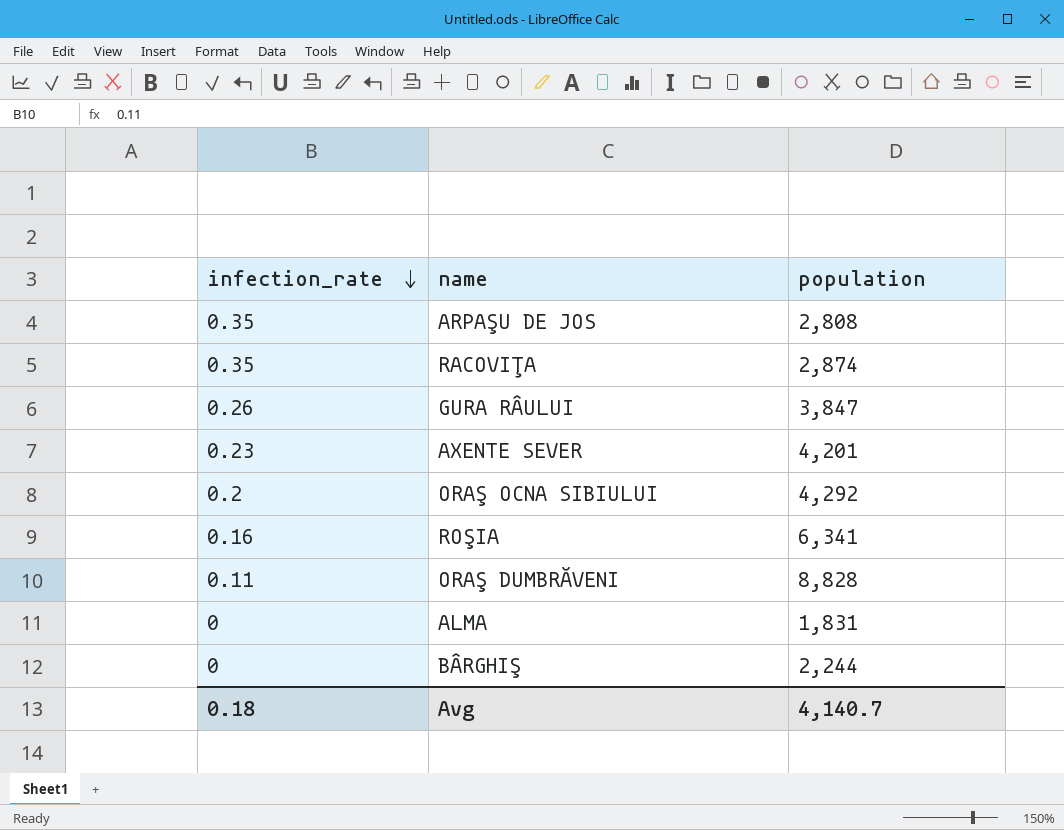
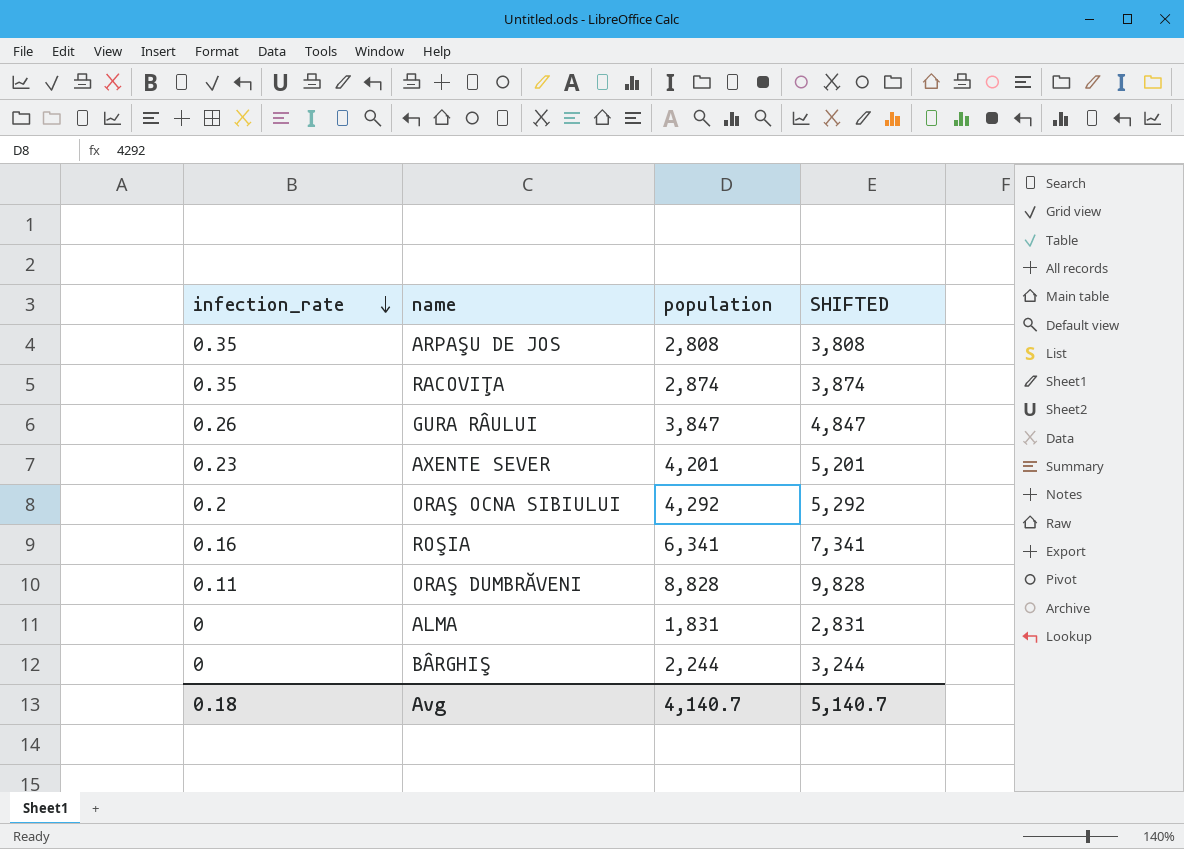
column SHIFTED | formula: none -> [population] + 1000

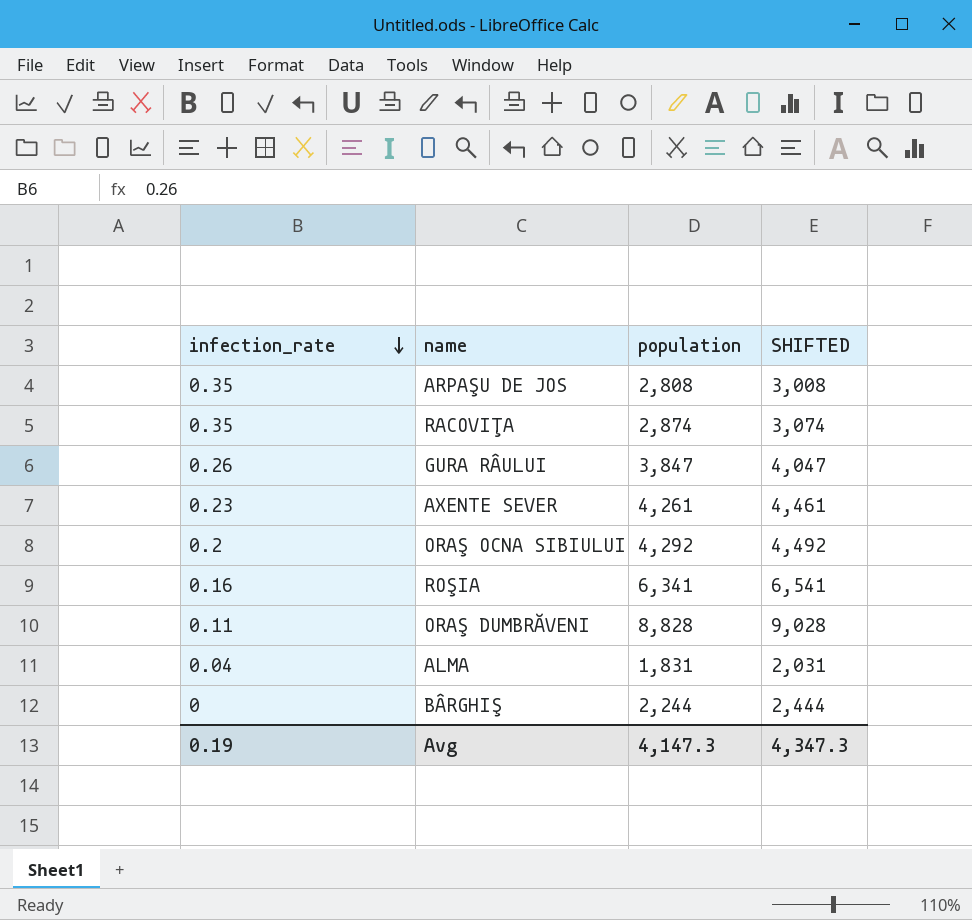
column SHIFTED | formula: [population] + 1000 -> [population] + 200
AXENTE SEVER | population: 4,201 -> 4,261
ALMA | infection_rate: 0 -> 0.04
Avg | infection_rate: 0.18 -> 0.19
Avg | population: 4,140.7 -> 4,147.3
Avg | SHIFTED: 5,140.7 -> 4,347.3

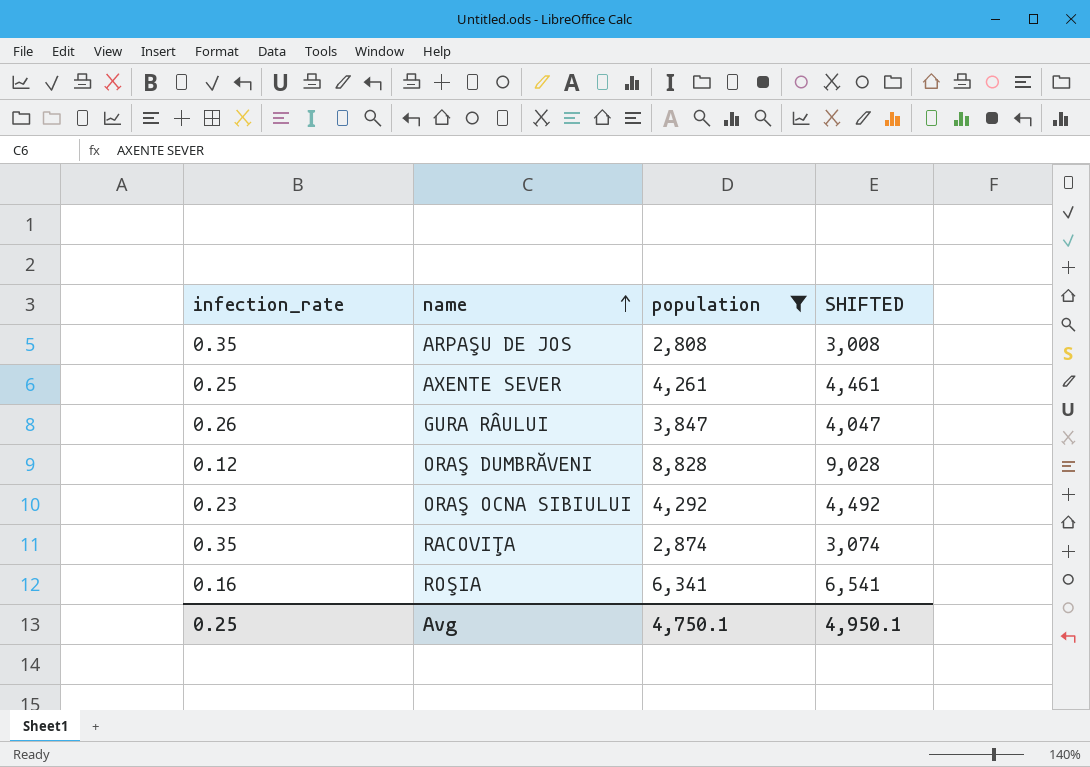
filter: none -> population >= 2,808
row order: infection_rate descending -> name ascending
AXENTE SEVER | infection_rate: 0.23 -> 0.25
ORAŞ DUMBRĂVENI | infection_rate: 0.11 -> 0.12
ORAŞ OCNA SIBIULUI | infection_rate: 0.2 -> 0.23
Avg | infection_rate: 0.19 -> 0.25
Avg | population: 4,147.3 -> 4,750.1
Avg | SHIFTED: 4,347.3 -> 4,950.1

